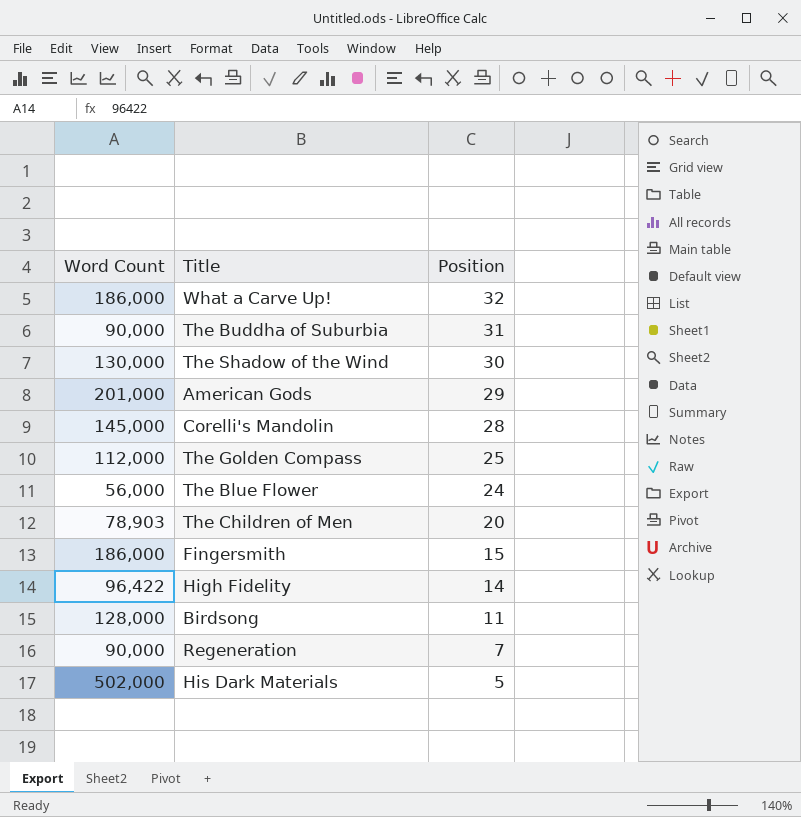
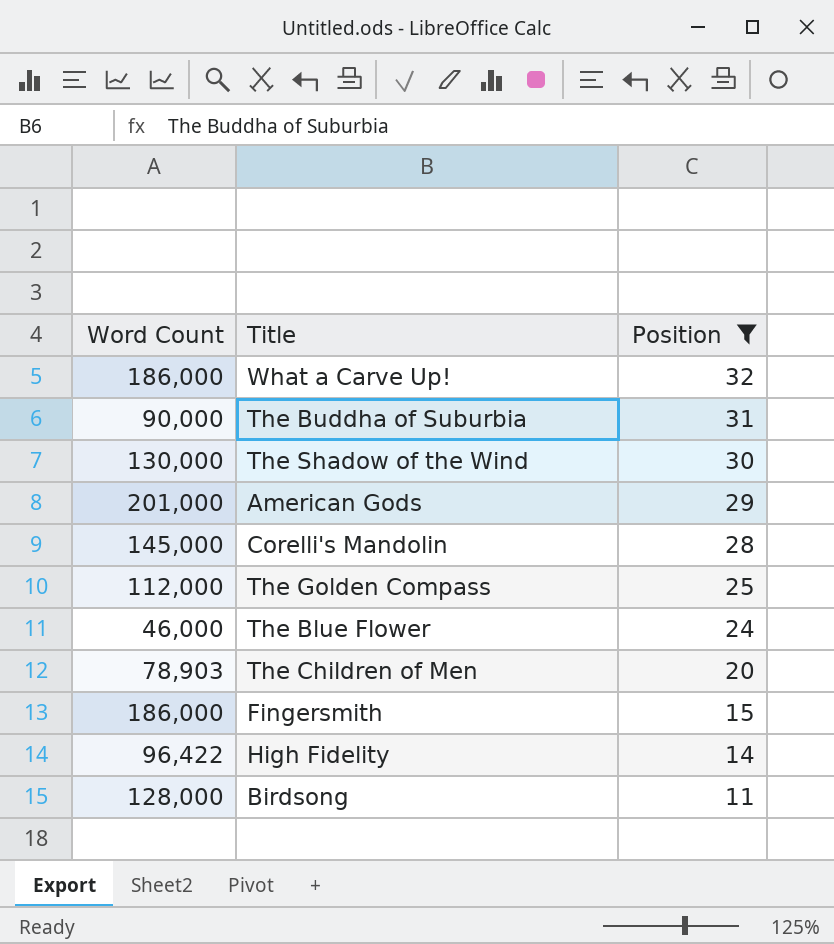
filter: none -> Position >= 11
The Blue Flower | Word Count: 56,000 -> 46,000

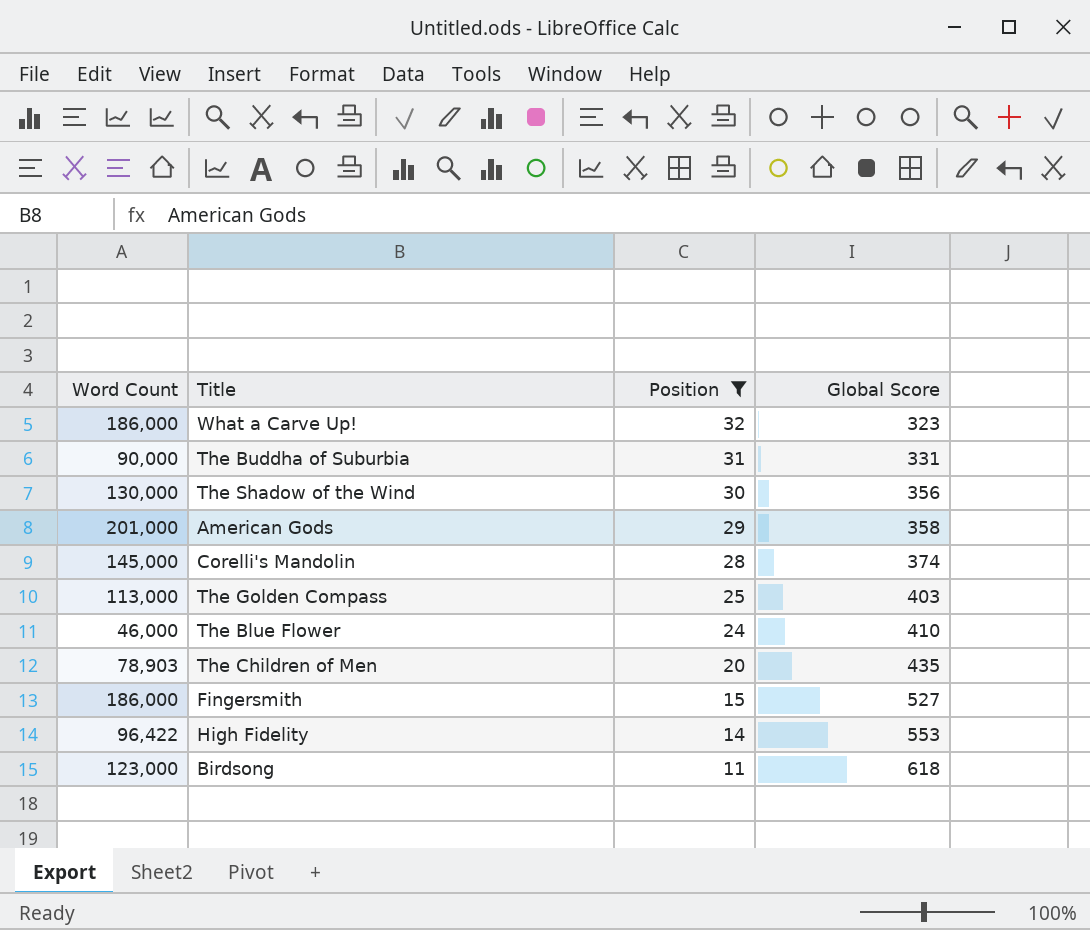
column Global Score | position: none -> 4
The Golden Compass | Word Count: 112,000 -> 113,000
Birdsong | Word Count: 128,000 -> 123,000

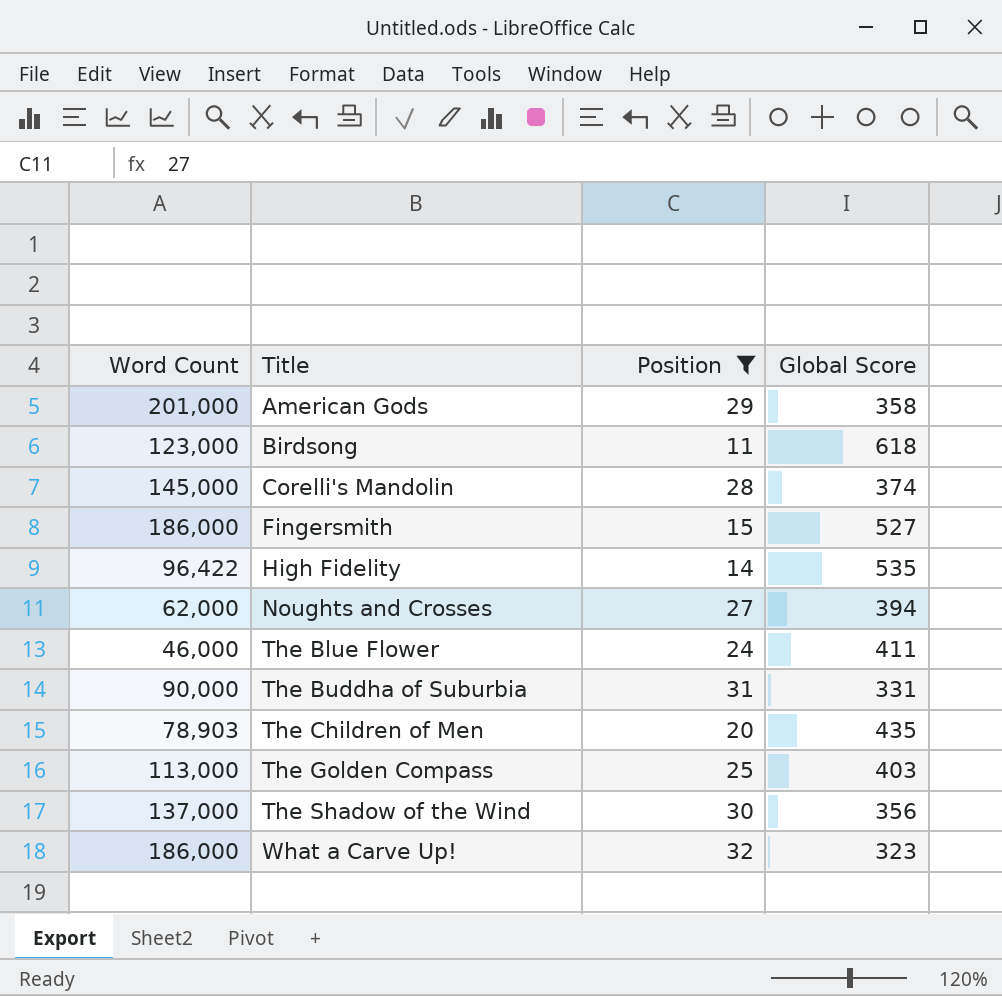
row order: Position descending -> Title ascending
High Fidelity | Global Score: 553 -> 535
row Noughts and Crosses: none -> 62,000 | 27 | 394
The Blue Flower | Global Score: 410 -> 411
The Shadow of the Wind | Word Count: 130,000 -> 137,000

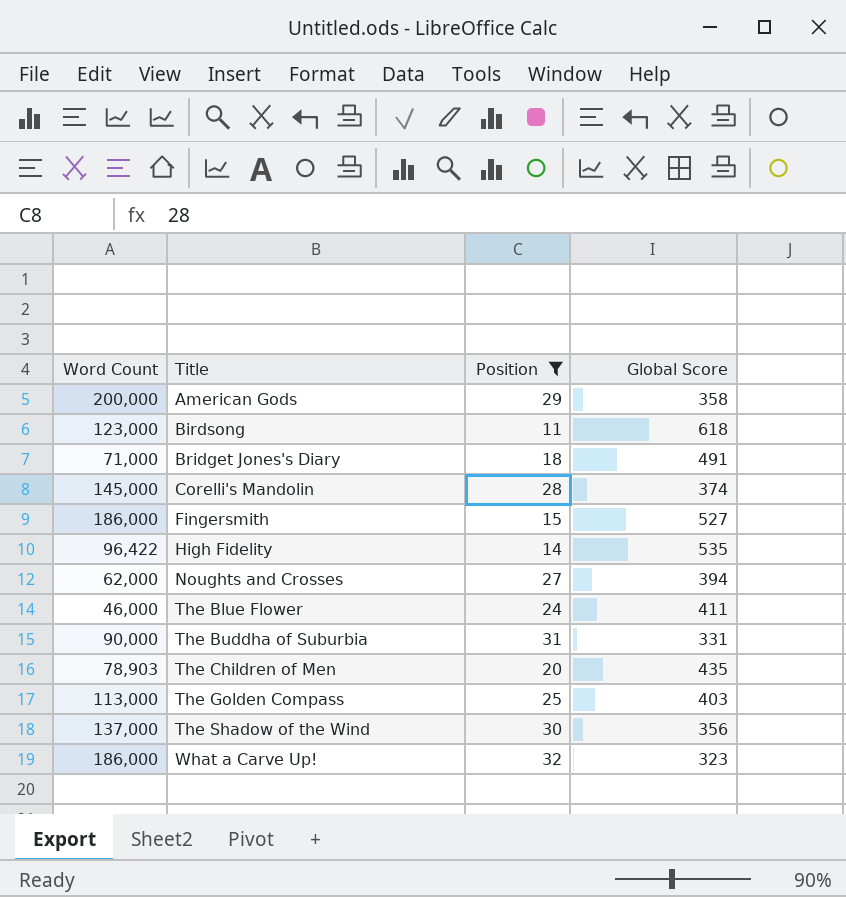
American Gods | Word Count: 201,000 -> 200,000
row Bridget Jones's Diary: none -> 71,000 | 18 | 491

